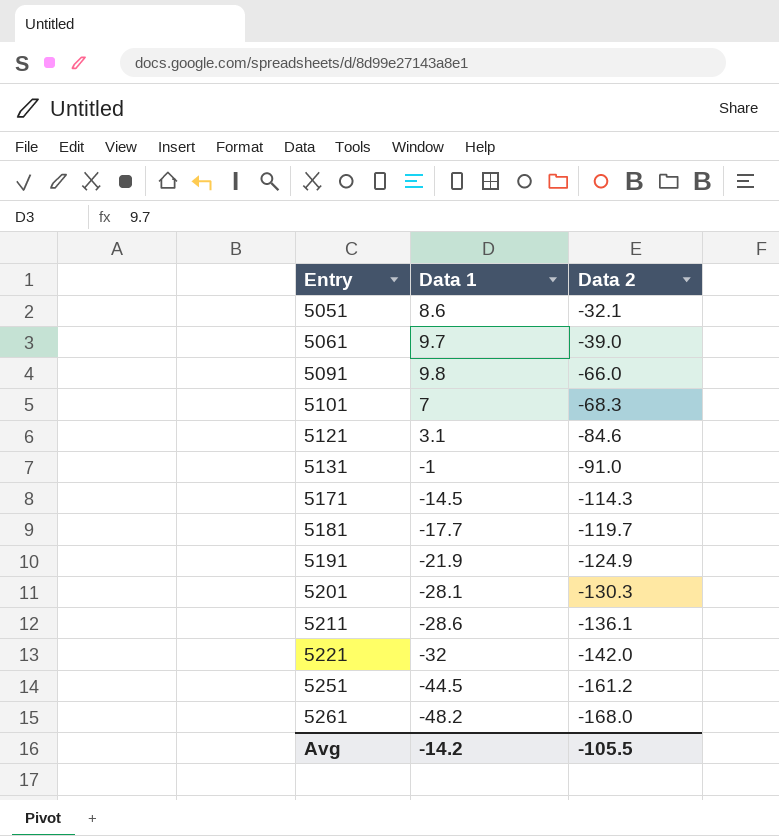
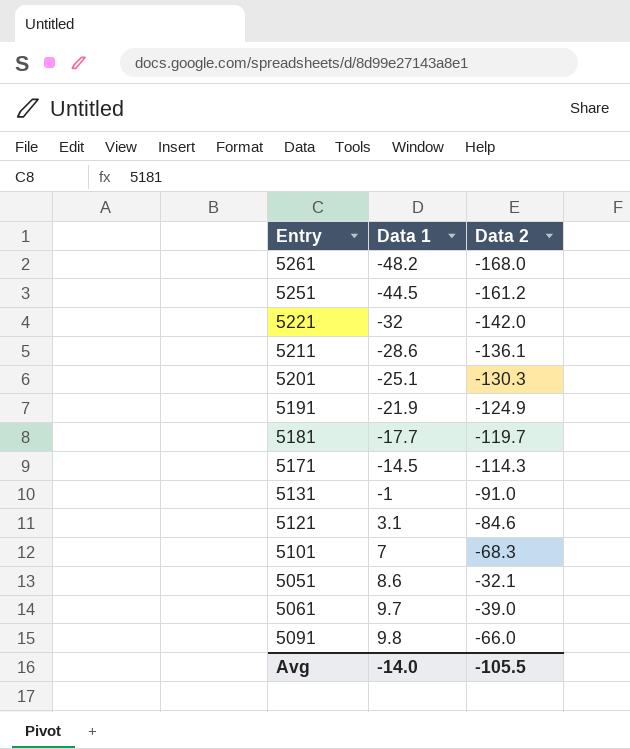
row order: Entry ascending -> Data 1 ascending
5201 | Data 1: -28.1 -> -25.1
Avg | Data 1: -14.2 -> -14.0

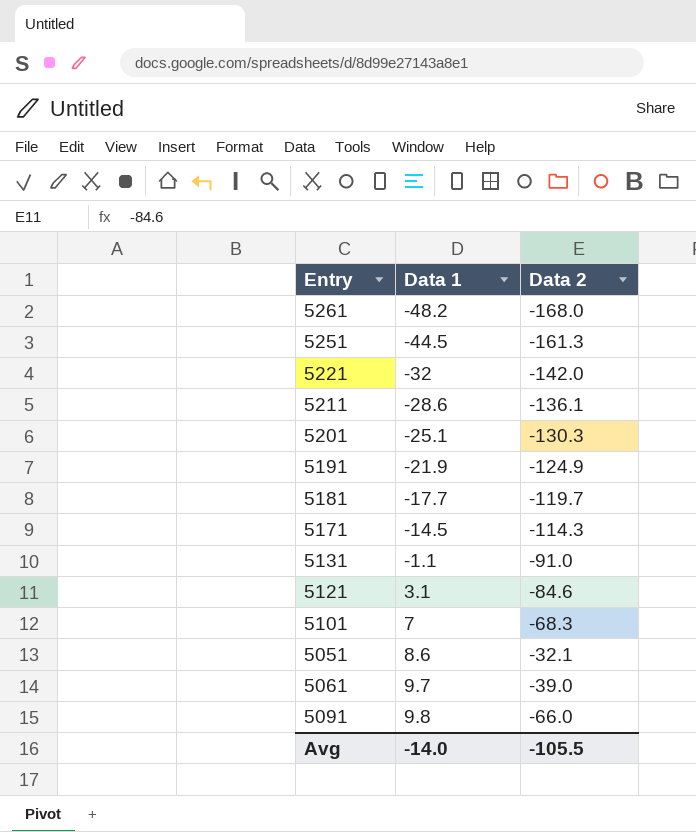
5251 | Data 2: -161.2 -> -161.3
5131 | Data 1: -1 -> -1.1

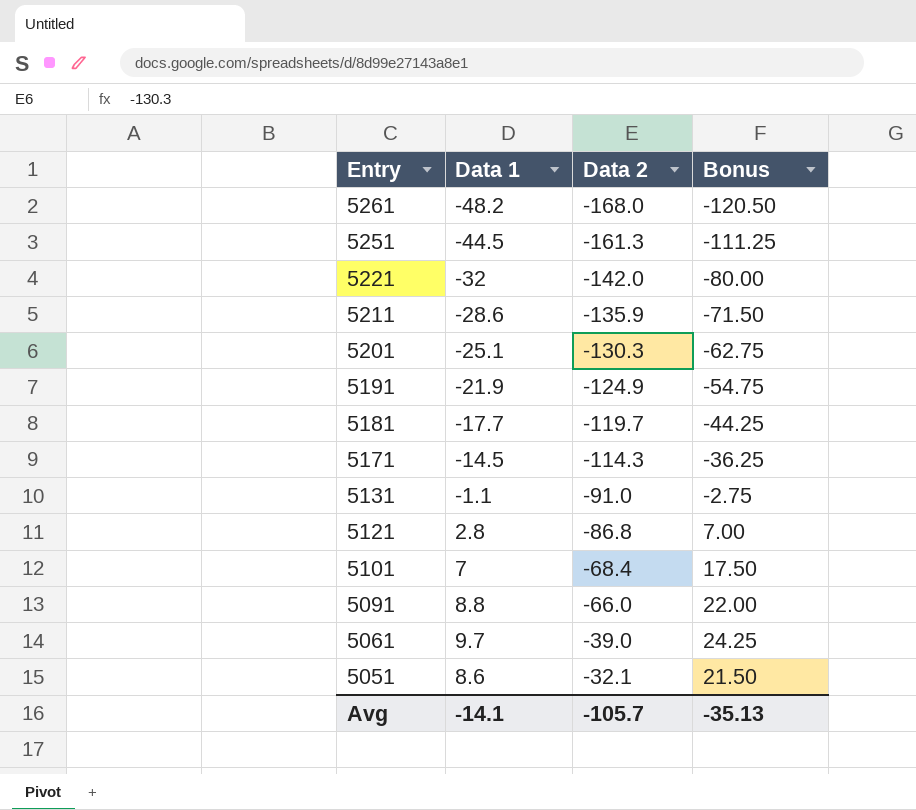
row order: Data 1 ascending -> Entry descending
column Bonus | formula: none -> [Data 1] * 2.5
5211 | Data 2: -136.1 -> -135.9
5121 | Data 1: 3.1 -> 2.8
5121 | Data 2: -84.6 -> -86.8
5101 | Data 2: -68.3 -> -68.4
5091 | Data 1: 9.8 -> 8.8
Avg | Data 1: -14.0 -> -14.1
Avg | Data 2: -105.5 -> -105.7

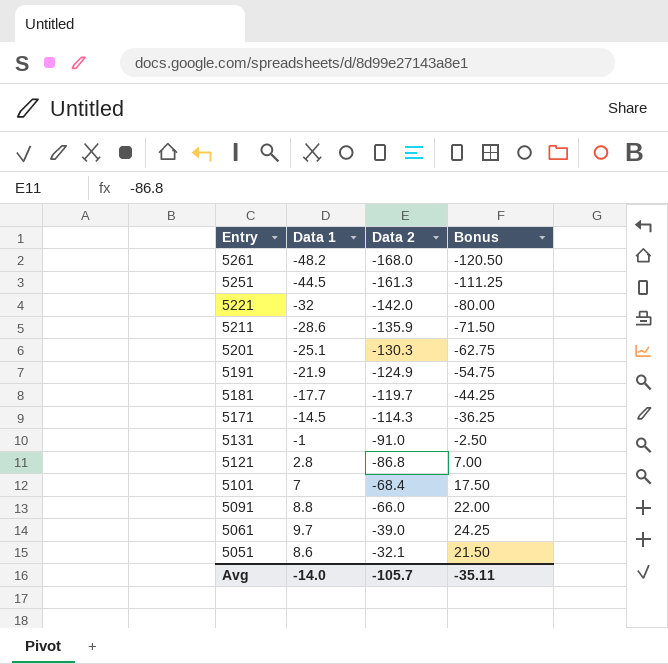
5131 | Data 1: -1.1 -> -1
5131 | Bonus: -2.75 -> -2.50
Avg | Data 1: -14.1 -> -14.0
Avg | Bonus: -35.13 -> -35.11

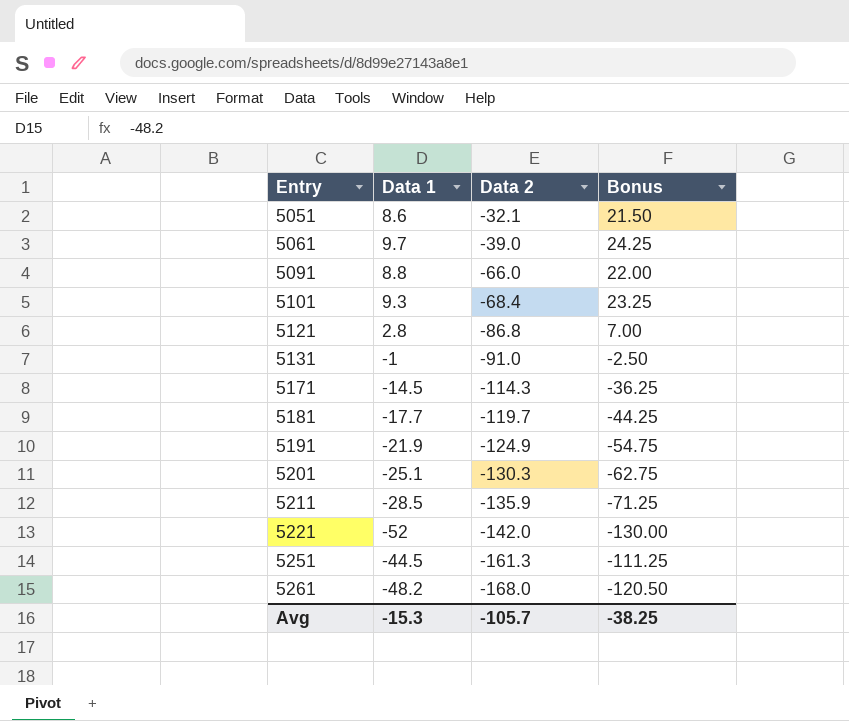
row order: Entry descending -> Entry ascending
5101 | Data 1: 7 -> 9.3
5101 | Bonus: 17.50 -> 23.25
5211 | Data 1: -28.6 -> -28.5
5211 | Bonus: -71.50 -> -71.25
5221 | Data 1: -32 -> -52
5221 | Bonus: -80.00 -> -130.00
Avg | Data 1: -14.0 -> -15.3
Avg | Bonus: -35.11 -> -38.25

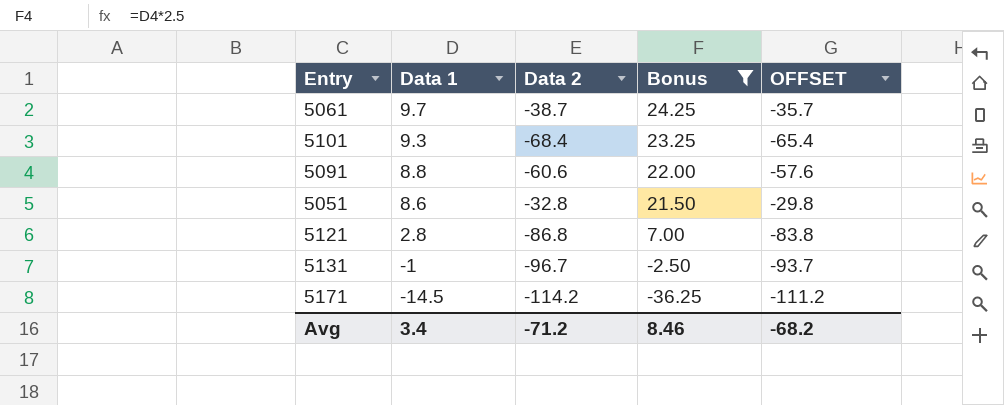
filter: none -> Bonus >= -36.25
row order: Entry ascending -> Data 1 descending
column OFFSET | formula: none -> [Data 2] + 3
5061 | Data 2: -39.0 -> -38.7
5091 | Data 2: -66.0 -> -60.6
5051 | Data 2: -32.1 -> -32.8
5131 | Data 2: -91.0 -> -96.7
5171 | Data 2: -114.3 -> -114.2
Avg | Data 1: -15.3 -> 3.4
Avg | Data 2: -105.7 -> -71.2
Avg | Bonus: -38.25 -> 8.46

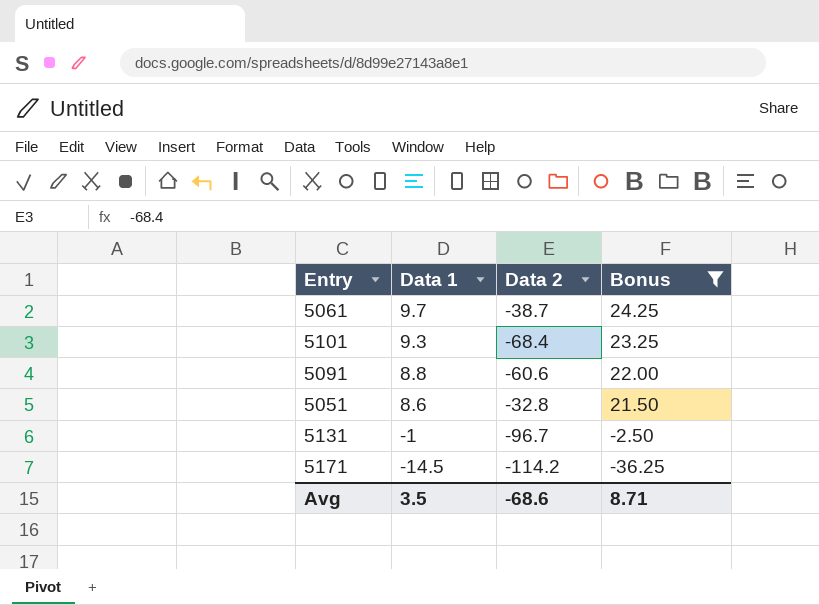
column OFFSET | formula: [Data 2] + 3 -> none
row 5121: 2.8 | -86.8 | 7.00 | -83.8 -> none
Avg | Data 1: 3.4 -> 3.5
Avg | Data 2: -71.2 -> -68.6
Avg | Bonus: 8.46 -> 8.71

